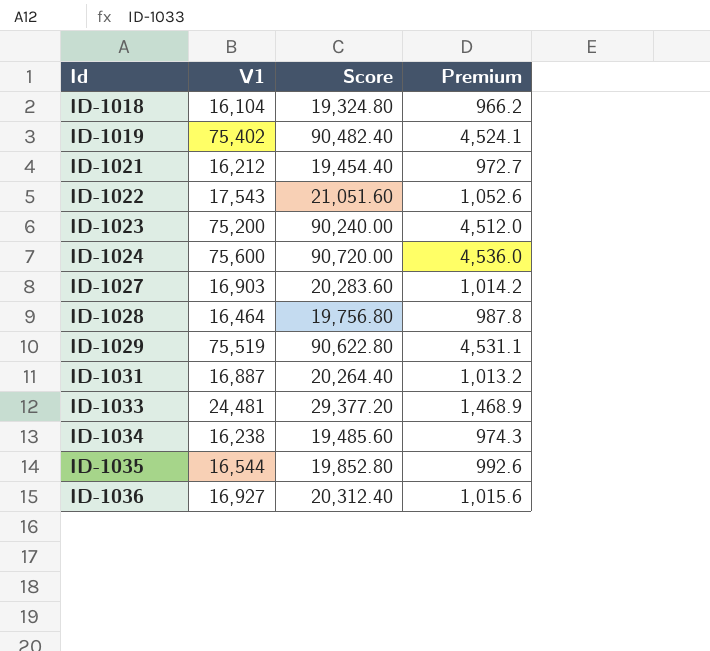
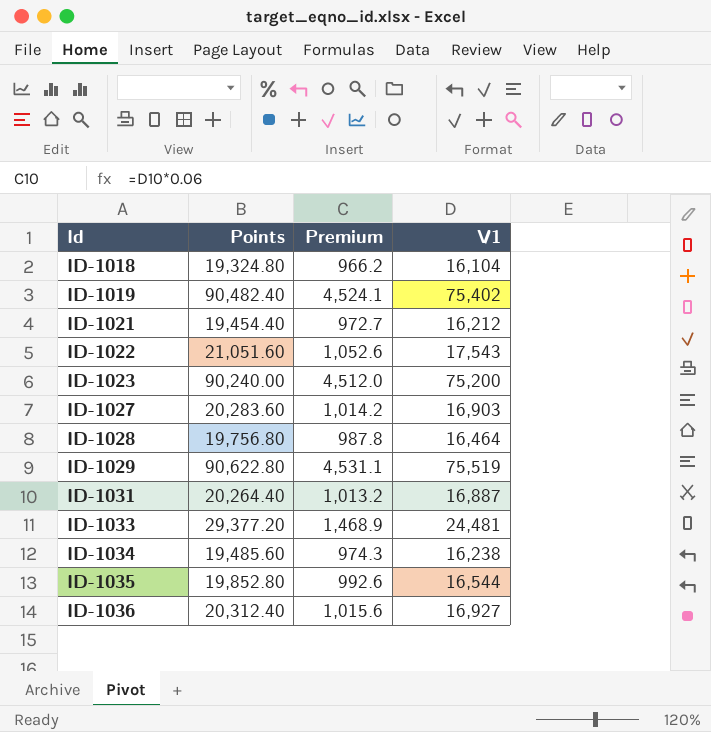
column name: Score -> Points
column V1 | position: 2 -> 4
row ID-1024: 75,600 | 90,720.00 | 4,536.0 -> none

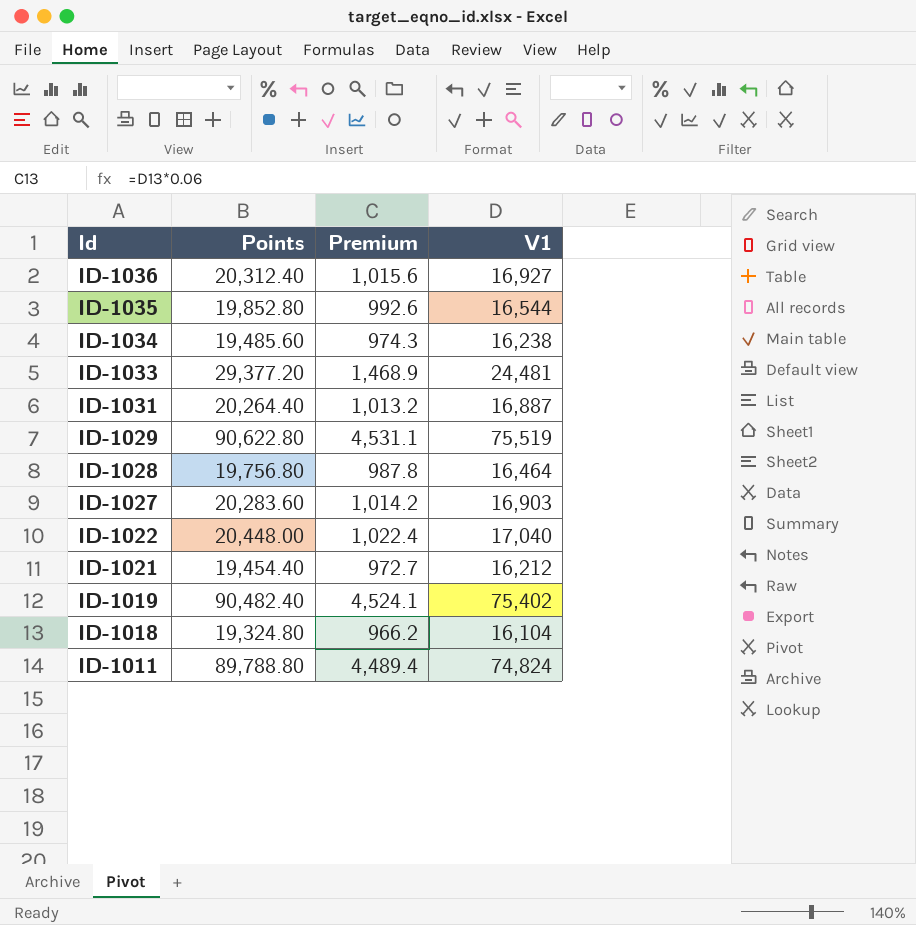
row order: Id ascending -> Id descending
row ID-1023: 90,240.00 | 4,512.0 | 75,200 -> none
ID-1022 | Points: 21,051.60 -> 20,448.00
ID-1022 | Premium: 1,052.6 -> 1,022.4
ID-1022 | V1: 17,543 -> 17,040
row ID-1011: none -> 89,788.80 | 4,489.4 | 74,824

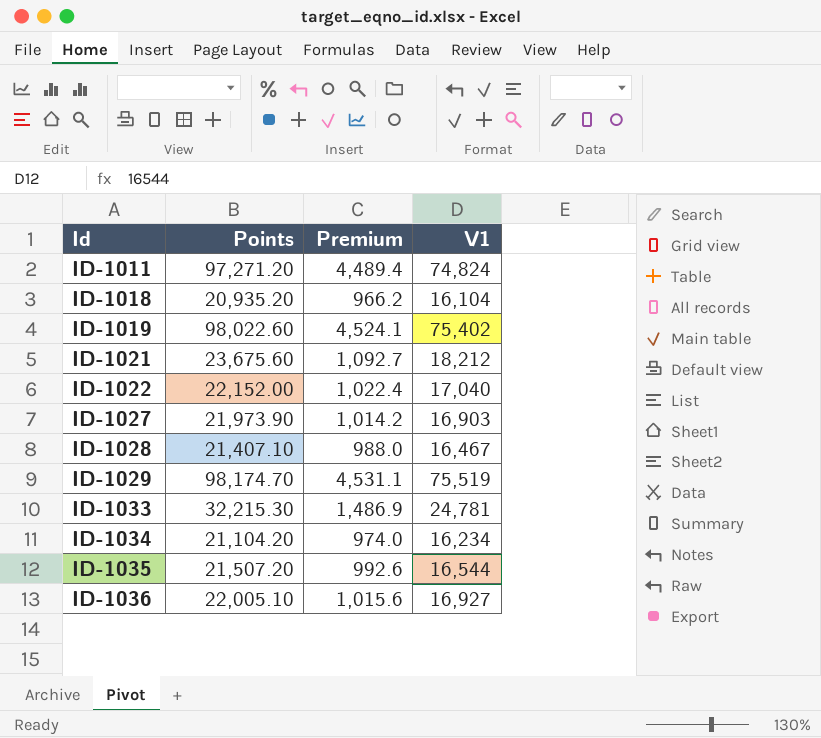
row order: Id descending -> Id ascending
column Points | formula: [V1] * 1.2 -> [V1] * 1.3
row ID-1031: 20,264.40 | 1,013.2 | 16,887 -> none
ID-1021 | Premium: 972.7 -> 1,092.7
ID-1021 | V1: 16,212 -> 18,212
ID-1028 | Premium: 987.8 -> 988.0
ID-1028 | V1: 16,464 -> 16,467
ID-1033 | Premium: 1,468.9 -> 1,486.9
ID-1033 | V1: 24,481 -> 24,781
ID-1034 | Premium: 974.3 -> 974.0
ID-1034 | V1: 16,238 -> 16,234

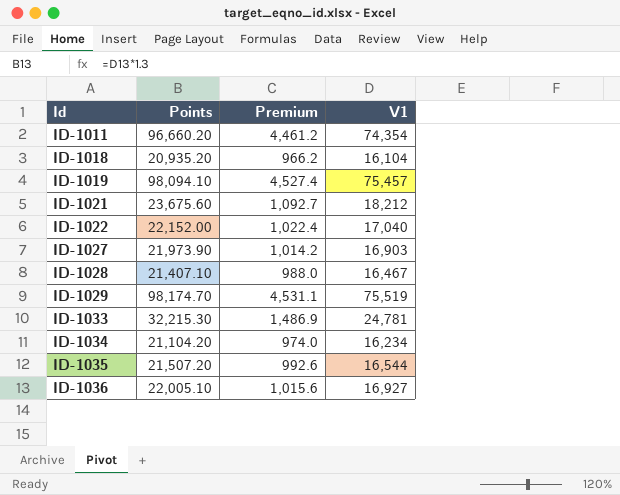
ID-1011 | Points: 97,271.20 -> 96,660.20
ID-1011 | Premium: 4,489.4 -> 4,461.2
ID-1011 | V1: 74,824 -> 74,354
ID-1019 | Points: 98,022.60 -> 98,094.10
ID-1019 | Premium: 4,524.1 -> 4,527.4
ID-1019 | V1: 75,402 -> 75,457

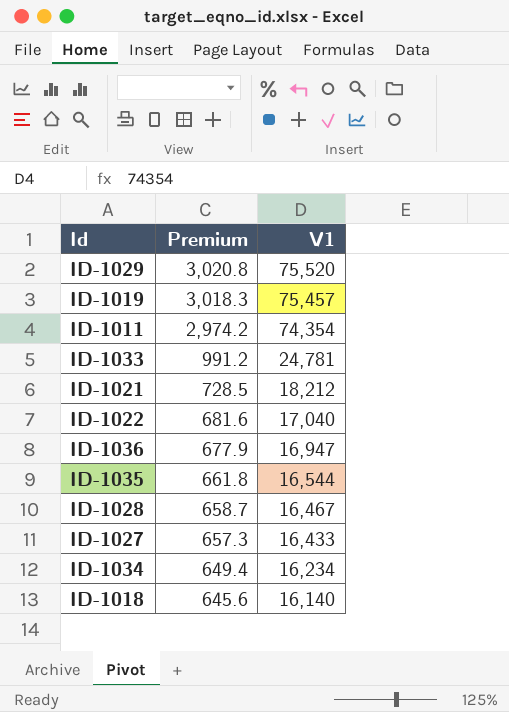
row order: Id ascending -> Premium descending
column Points | formula: [V1] * 1.3 -> none
column Premium | formula: [V1] * 0.06 -> [V1] * 0.04
ID-1029 | V1: 75,519 -> 75,520
ID-1036 | V1: 16,927 -> 16,947
ID-1027 | V1: 16,903 -> 16,433
ID-1018 | V1: 16,104 -> 16,140

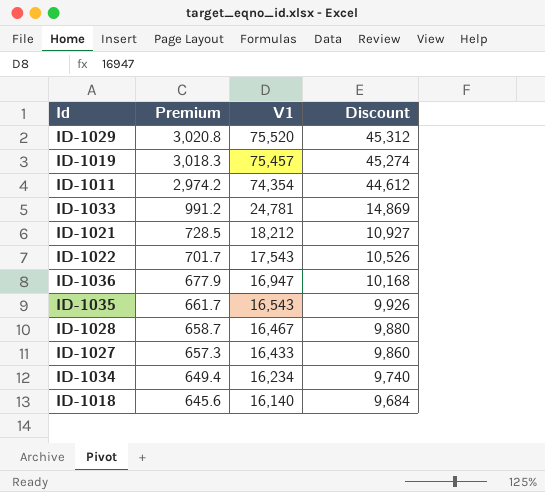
column Discount | formula: none -> [V1] * 0.6
ID-1022 | Premium: 681.6 -> 701.7
ID-1022 | V1: 17,040 -> 17,543
ID-1035 | Premium: 661.8 -> 661.7
ID-1035 | V1: 16,544 -> 16,543

